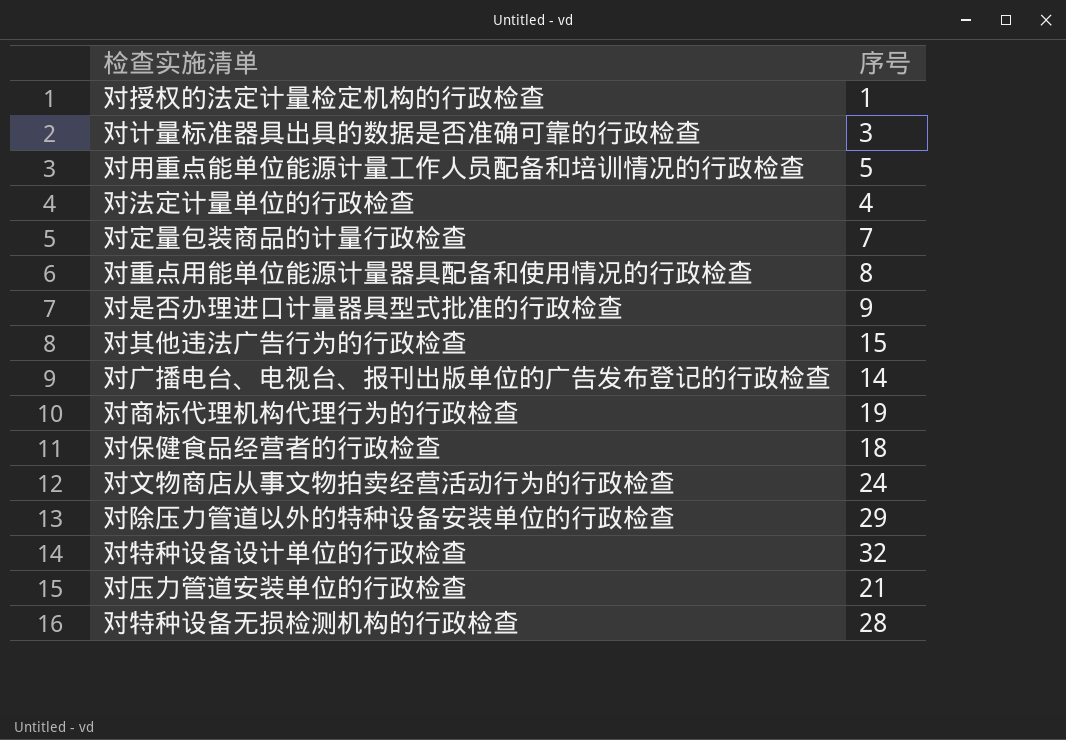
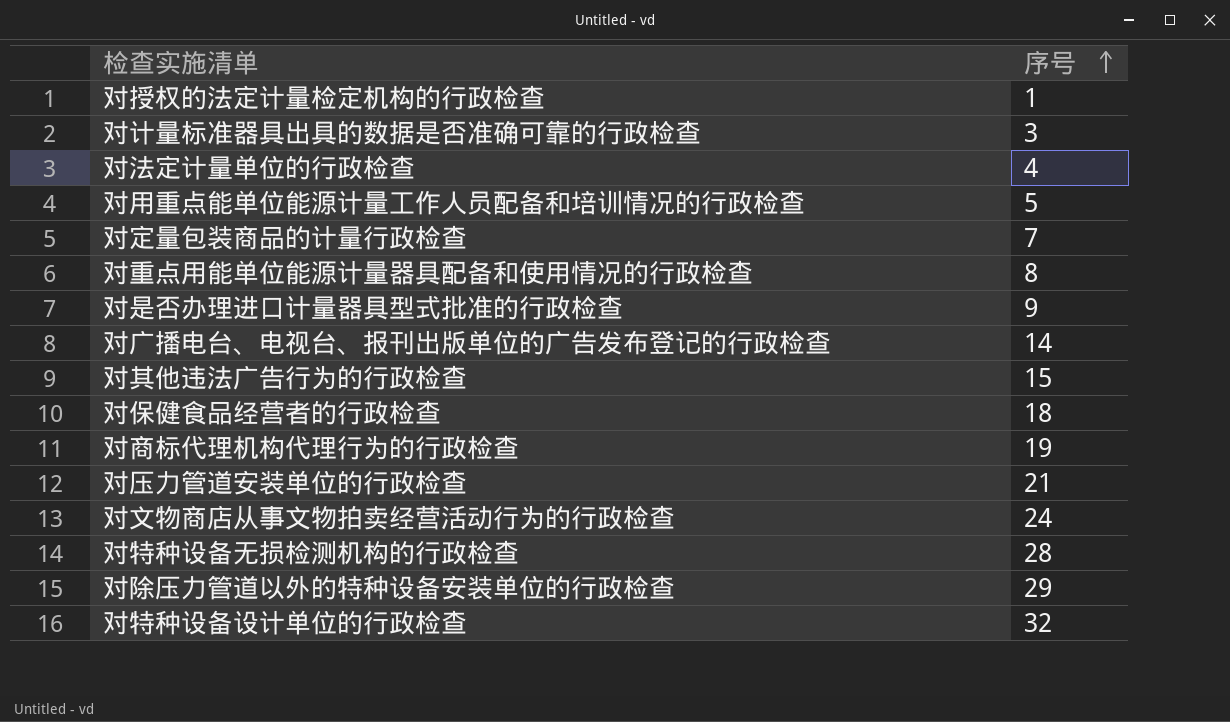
row order: none -> 序号 ascending

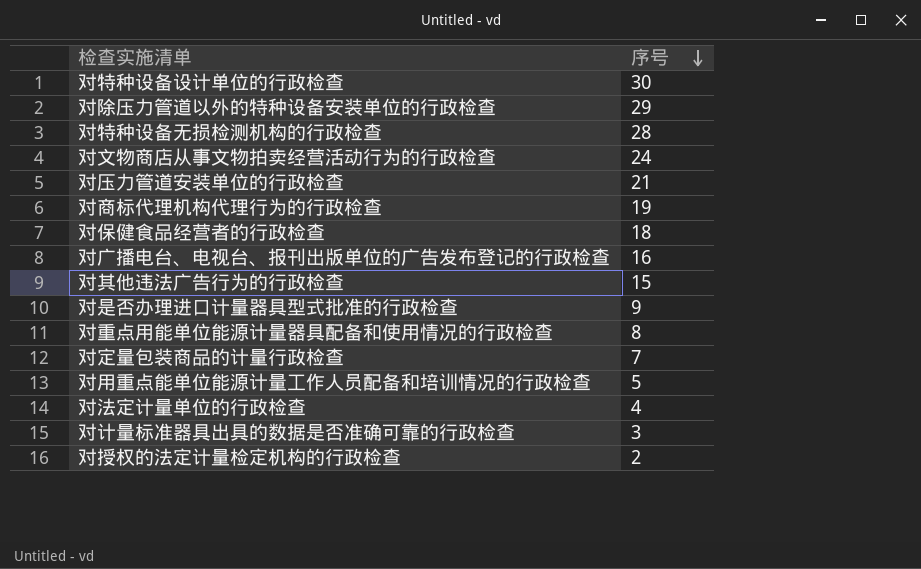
row order: 序号 ascending -> 序号 descending
对特种设备设计单位的行政检查 | 序号: 32 -> 30
对广播电台、电视台、报刊出版单位的广告发布登记的行政检查 | 序号: 14 -> 16
对授权的法定计量检定机构的行政检查 | 序号: 1 -> 2

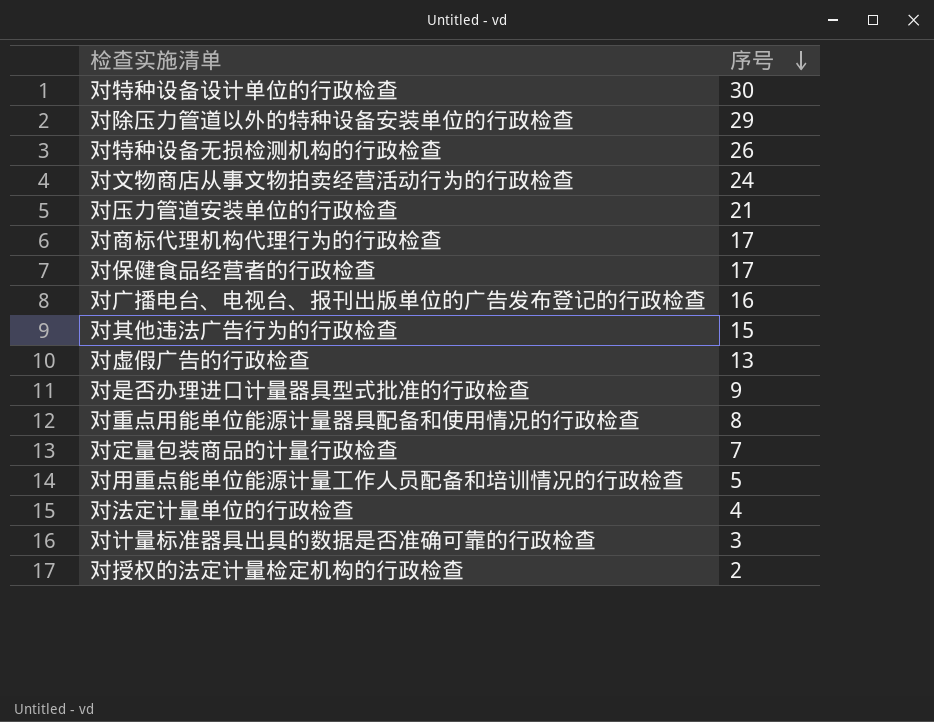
对特种设备无损检测机构的行政检查 | 序号: 28 -> 26
对商标代理机构代理行为的行政检查 | 序号: 19 -> 17
对保健食品经营者的行政检查 | 序号: 18 -> 17
row 对虚假广告的行政检查: none -> 13

